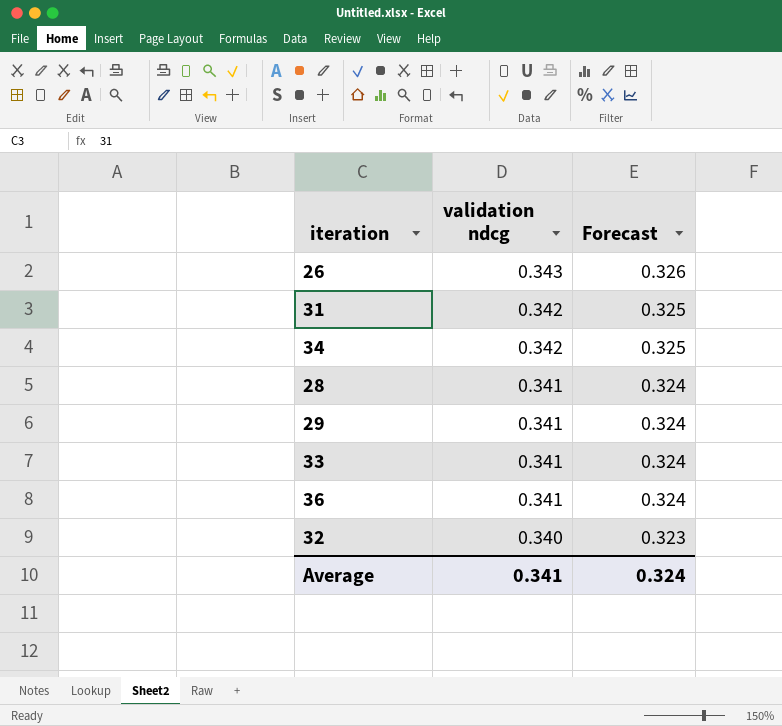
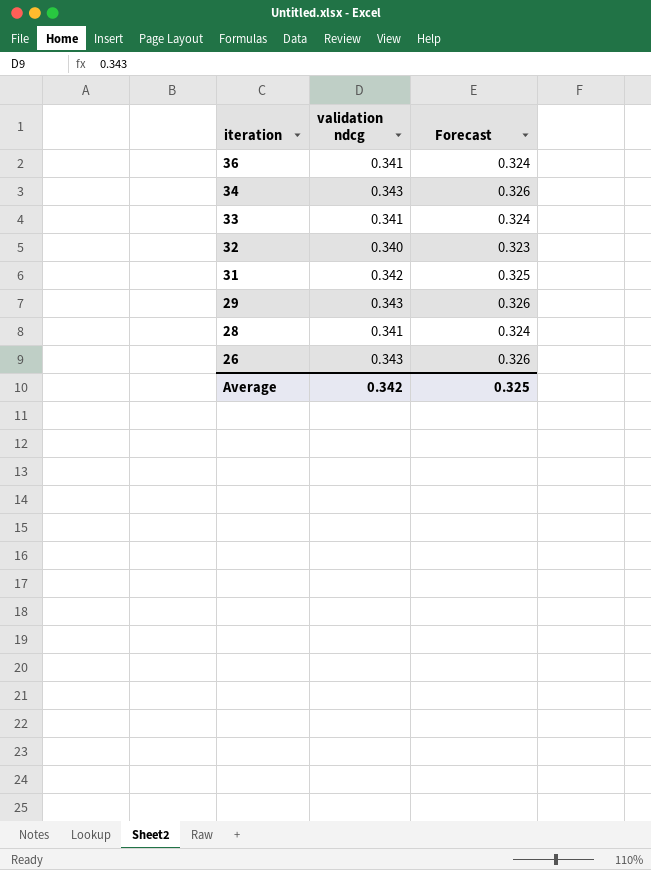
row order: validation ndcg descending -> iteration descending
34 | validation ndcg: 0.342 -> 0.343
34 | Forecast: 0.325 -> 0.326
29 | validation ndcg: 0.341 -> 0.343
29 | Forecast: 0.324 -> 0.326
Average | validation ndcg: 0.341 -> 0.342
Average | Forecast: 0.324 -> 0.325

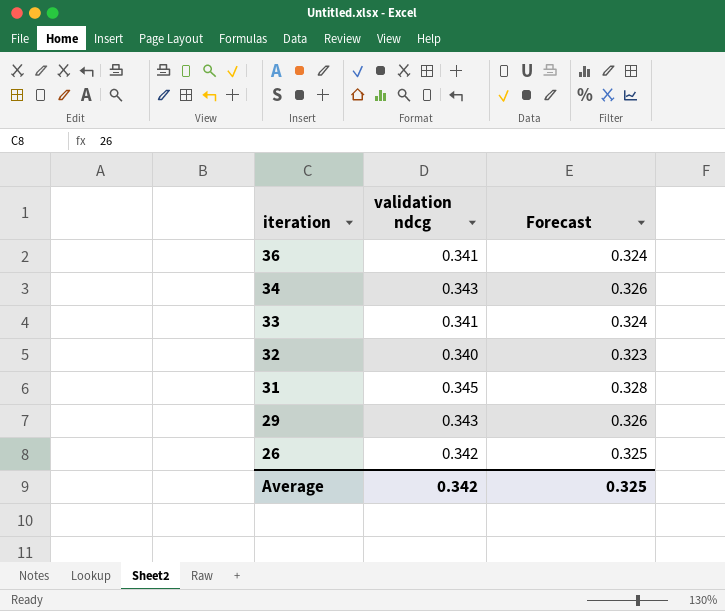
row 28: 0.341 | 0.324 -> none
31 | validation ndcg: 0.342 -> 0.345
31 | Forecast: 0.325 -> 0.328
26 | validation ndcg: 0.343 -> 0.342
26 | Forecast: 0.326 -> 0.325

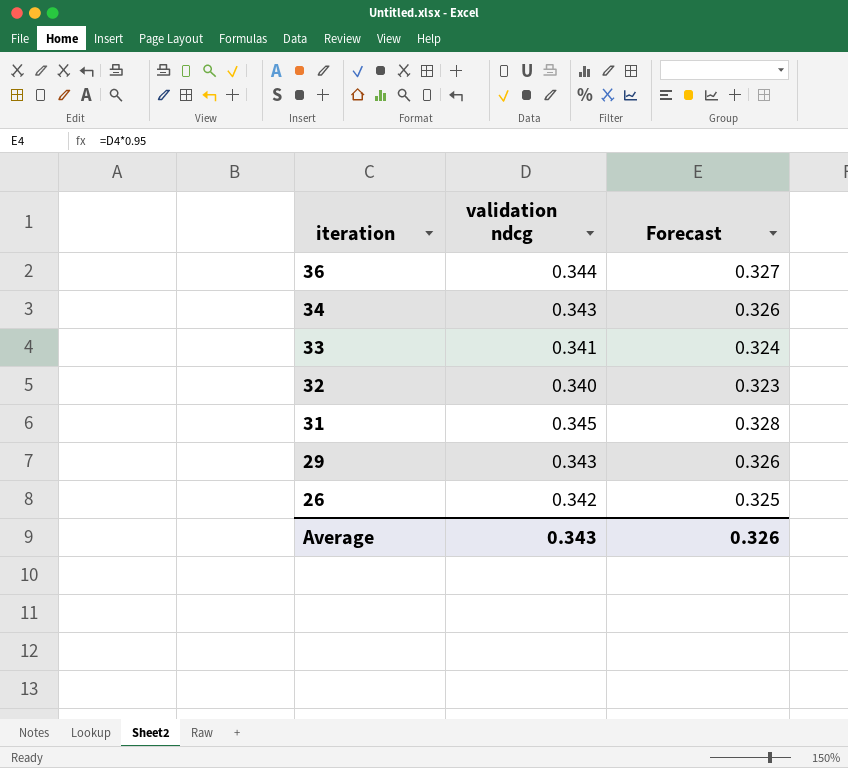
36 | validation ndcg: 0.341 -> 0.344
36 | Forecast: 0.324 -> 0.327
Average | validation ndcg: 0.342 -> 0.343
Average | Forecast: 0.325 -> 0.326

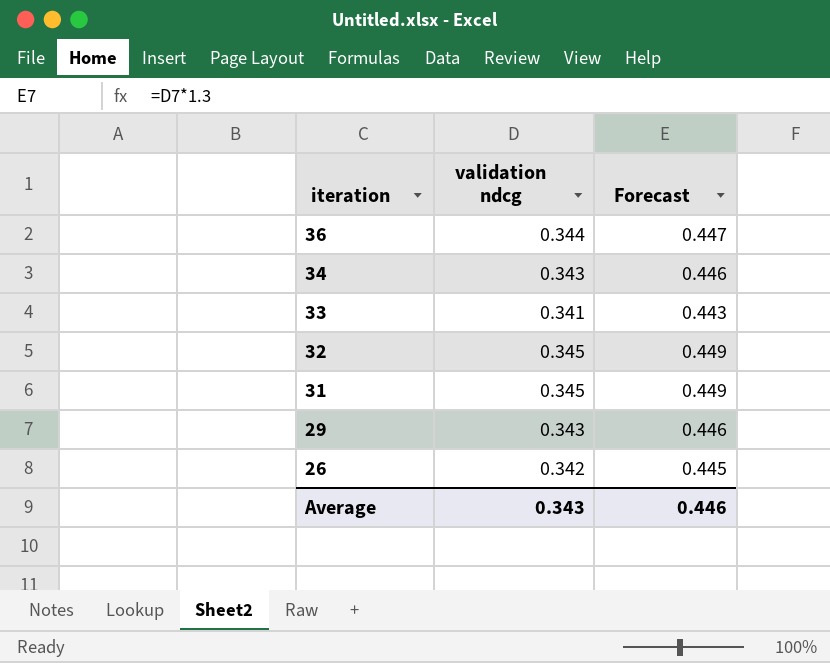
column Forecast | formula: [validation ndcg] * 0.95 -> [validation ndcg] * 1.3
32 | validation ndcg: 0.340 -> 0.345
Average | Forecast: 0.326 -> 0.446

